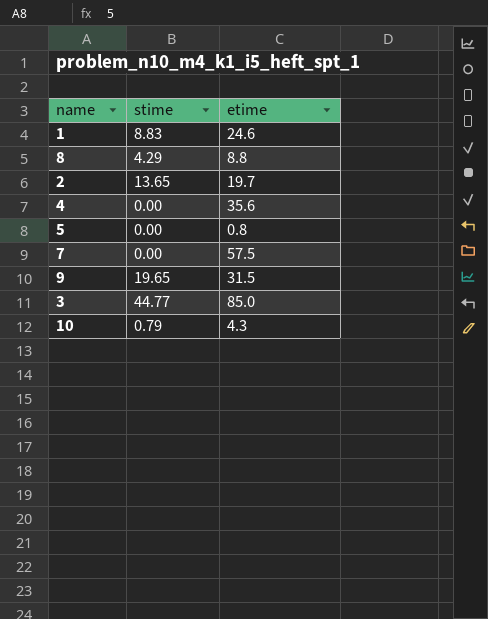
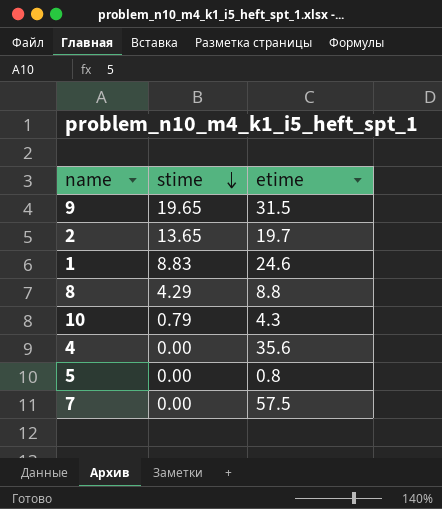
row order: none -> stime descending
row 3: 44.77 | 85.0 -> none

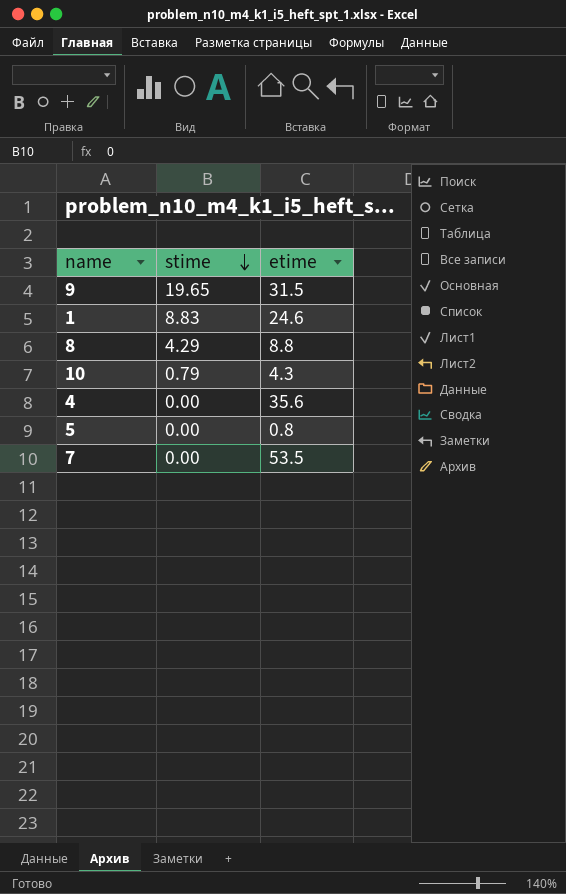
row 2: 13.65 | 19.7 -> none
7 | etime: 57.5 -> 53.5

